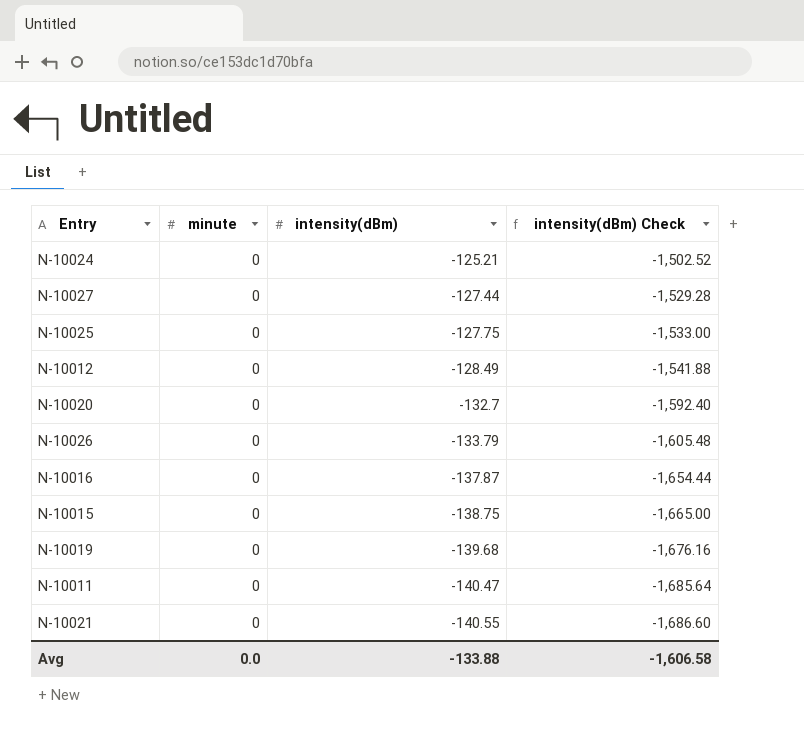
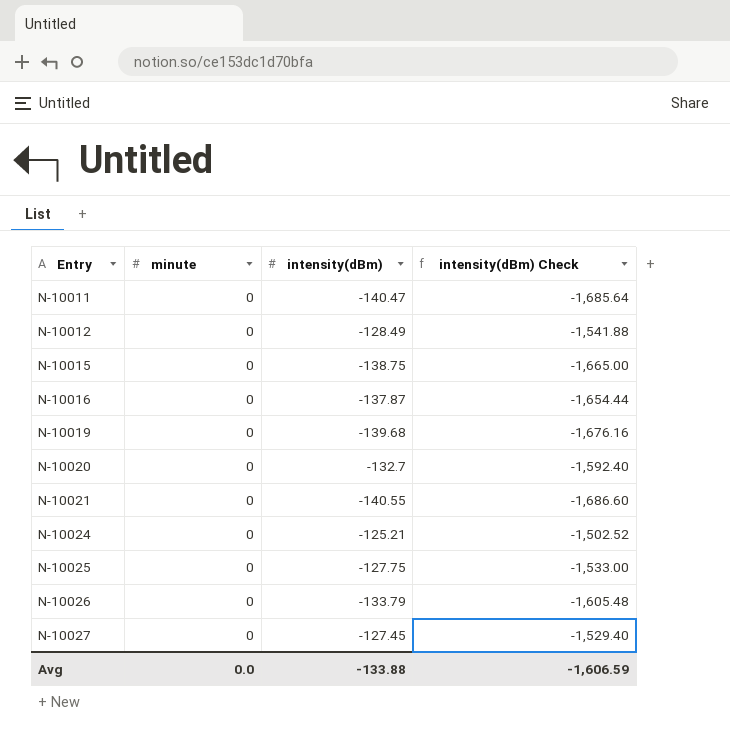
row order: intensity(dBm) descending -> Entry ascending
N-10027 | intensity(dBm): -127.44 -> -127.45
N-10027 | intensity(dBm) Check: -1,529.28 -> -1,529.40
Avg | intensity(dBm) Check: -1,606.58 -> -1,606.59

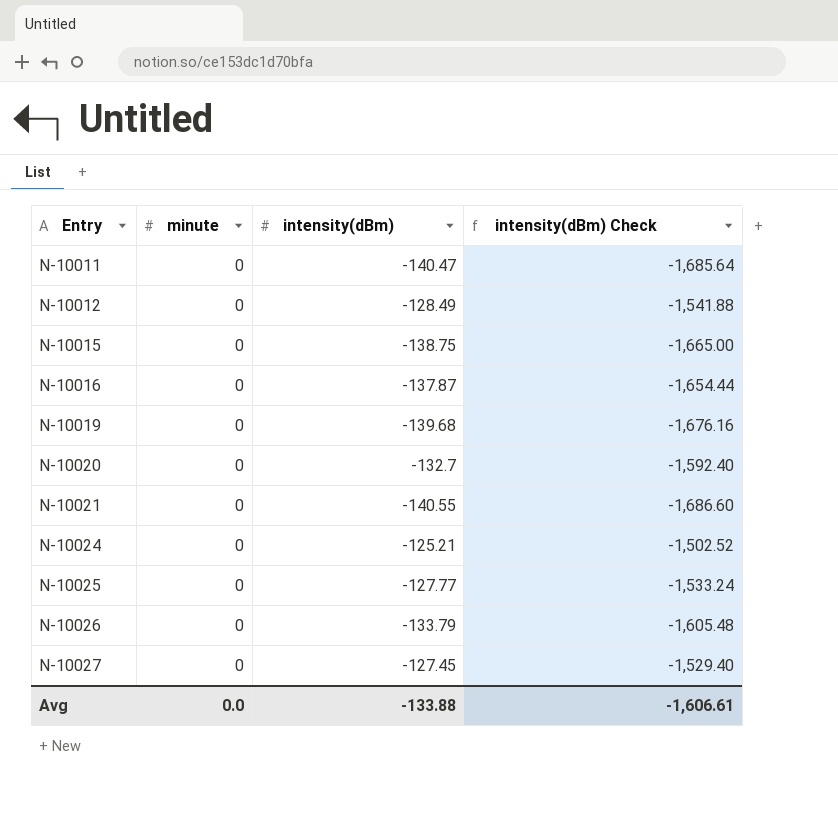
N-10025 | intensity(dBm): -127.75 -> -127.77
N-10025 | intensity(dBm) Check: -1,533.00 -> -1,533.24
Avg | intensity(dBm) Check: -1,606.59 -> -1,606.61

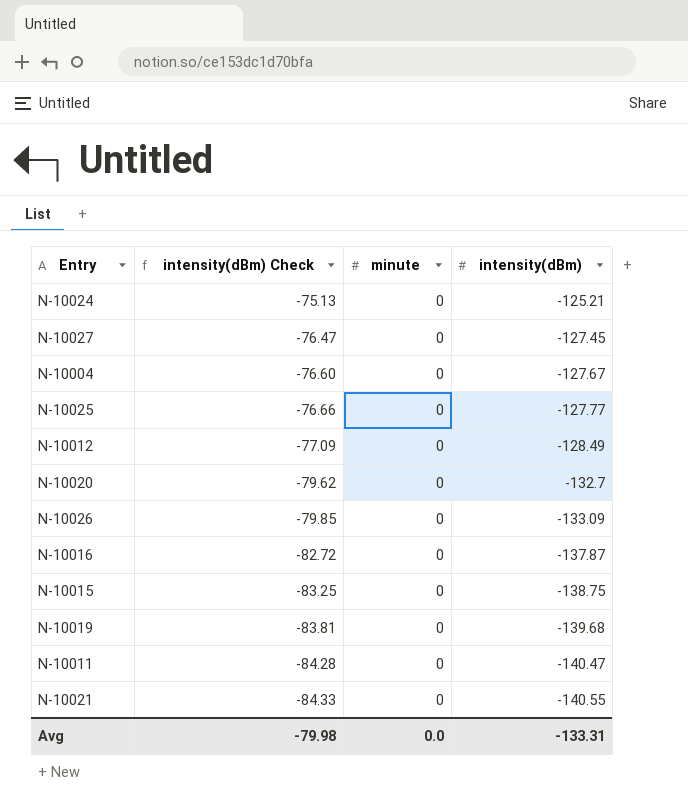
row order: Entry ascending -> intensity(dBm) Check descending
column intensity(dBm) Check | formula: [intensity(dBm)] * 12 -> [intensity(dBm)] * 0.6
column intensity(dBm) Check | position: 4 -> 2
row N-10004: none -> -76.60 | 0 | -127.67
N-10026 | intensity(dBm): -133.79 -> -133.09
Avg | intensity(dBm) Check: -1,606.61 -> -79.98
Avg | intensity(dBm): -133.88 -> -133.31

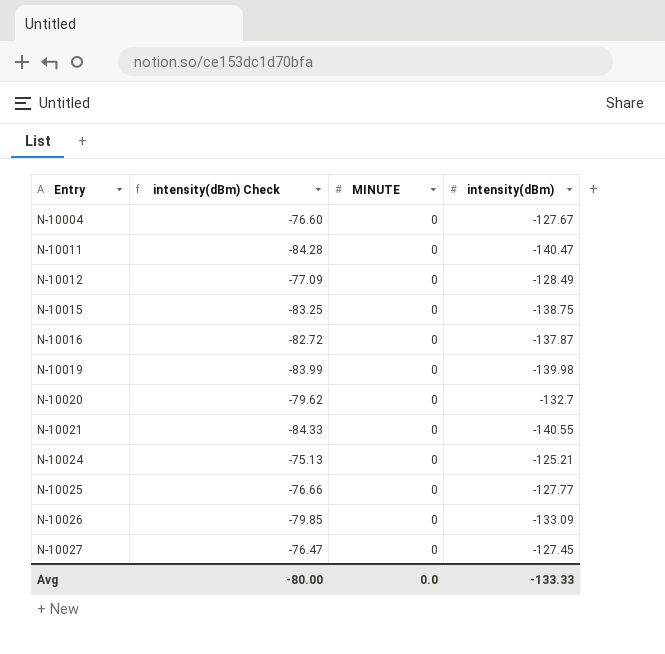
row order: intensity(dBm) Check descending -> Entry ascending
column name: minute -> MINUTE
N-10019 | intensity(dBm) Check: -83.81 -> -83.99
N-10019 | intensity(dBm): -139.68 -> -139.98
Avg | intensity(dBm) Check: -79.98 -> -80.00
Avg | intensity(dBm): -133.31 -> -133.33

